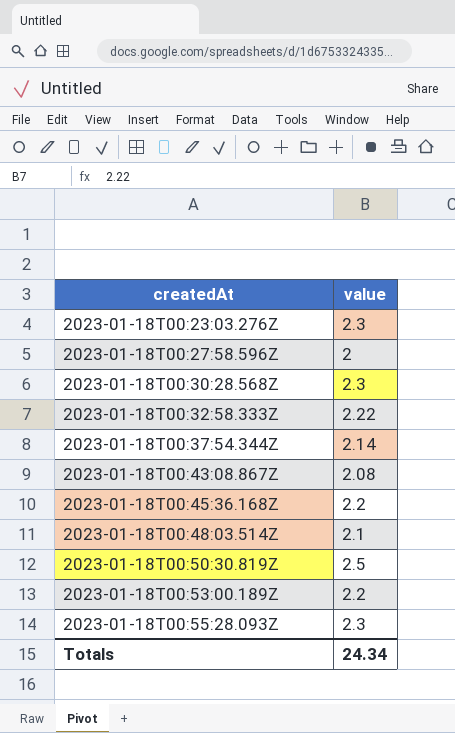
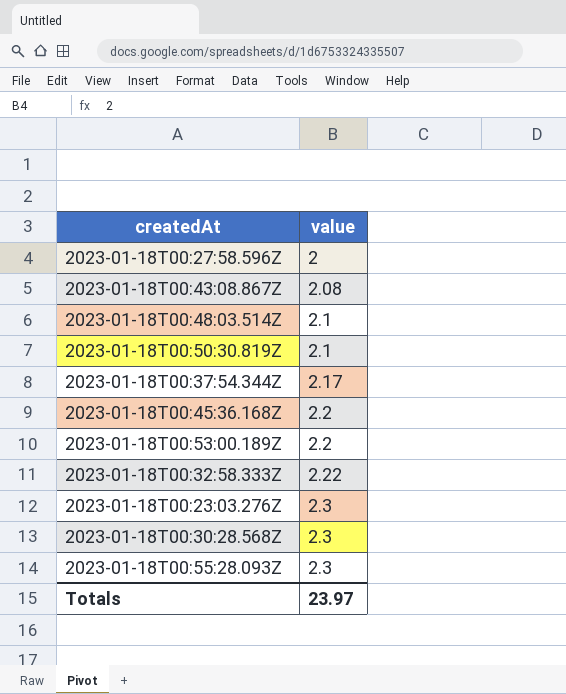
row order: createdAt ascending -> value ascending
2023-01-18T00:50:30.819Z | value: 2.5 -> 2.1
2023-01-18T00:37:54.344Z | value: 2.14 -> 2.17
Totals | value: 24.34 -> 23.97

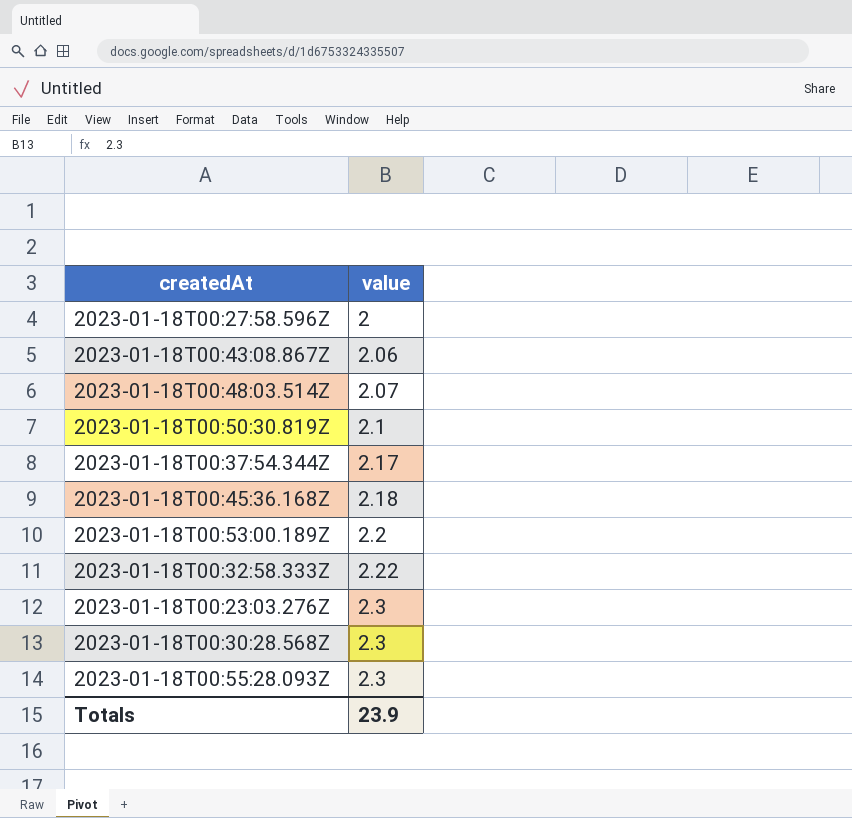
2023-01-18T00:43:08.867Z | value: 2.08 -> 2.06
2023-01-18T00:48:03.514Z | value: 2.1 -> 2.07
2023-01-18T00:45:36.168Z | value: 2.2 -> 2.18
Totals | value: 23.97 -> 23.9

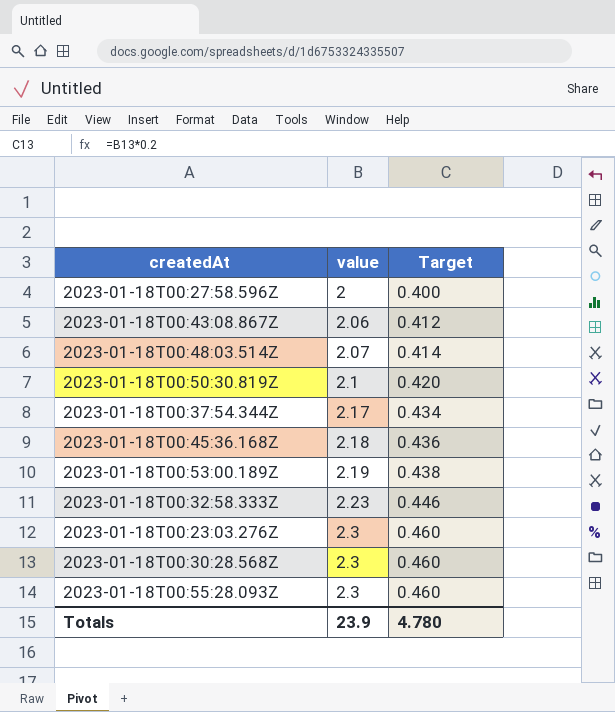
column Target | formula: none -> [value] * 0.2
2023-01-18T00:53:00.189Z | value: 2.2 -> 2.19
2023-01-18T00:32:58.333Z | value: 2.22 -> 2.23

